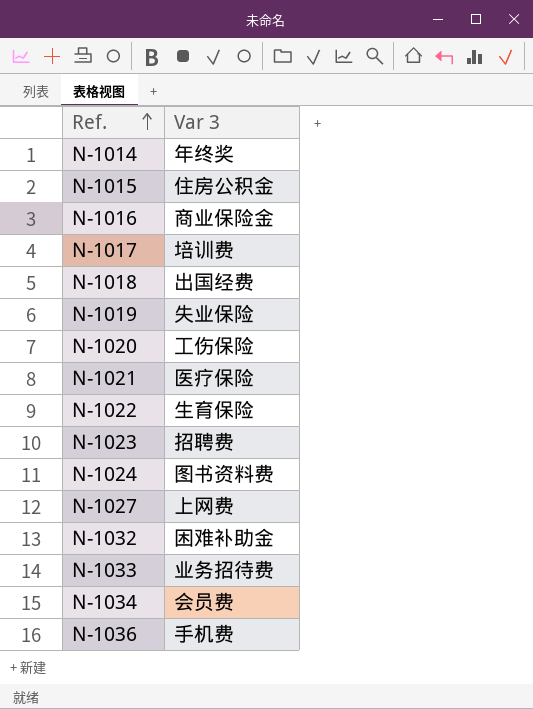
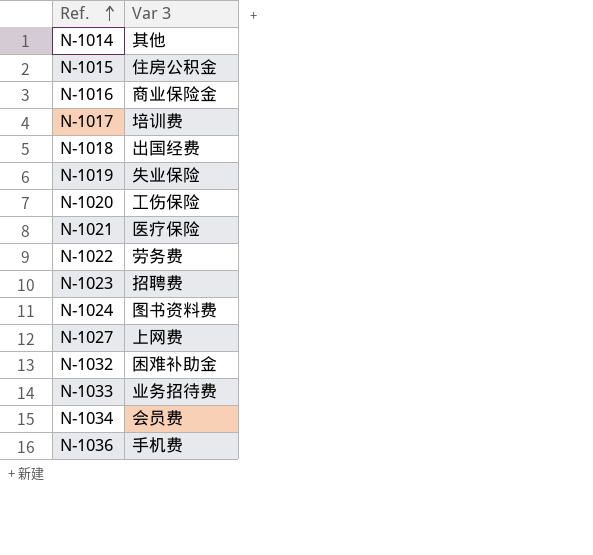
N-1014 | Var 3: 年终奖 -> 其他
N-1022 | Var 3: 生育保险 -> 劳务费

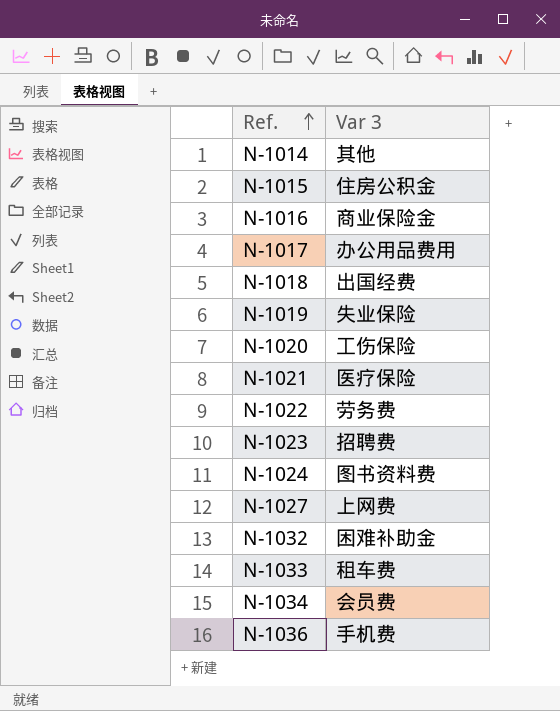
N-1017 | Var 3: 培训费 -> 办公用品费用
N-1033 | Var 3: 业务招待费 -> 租车费

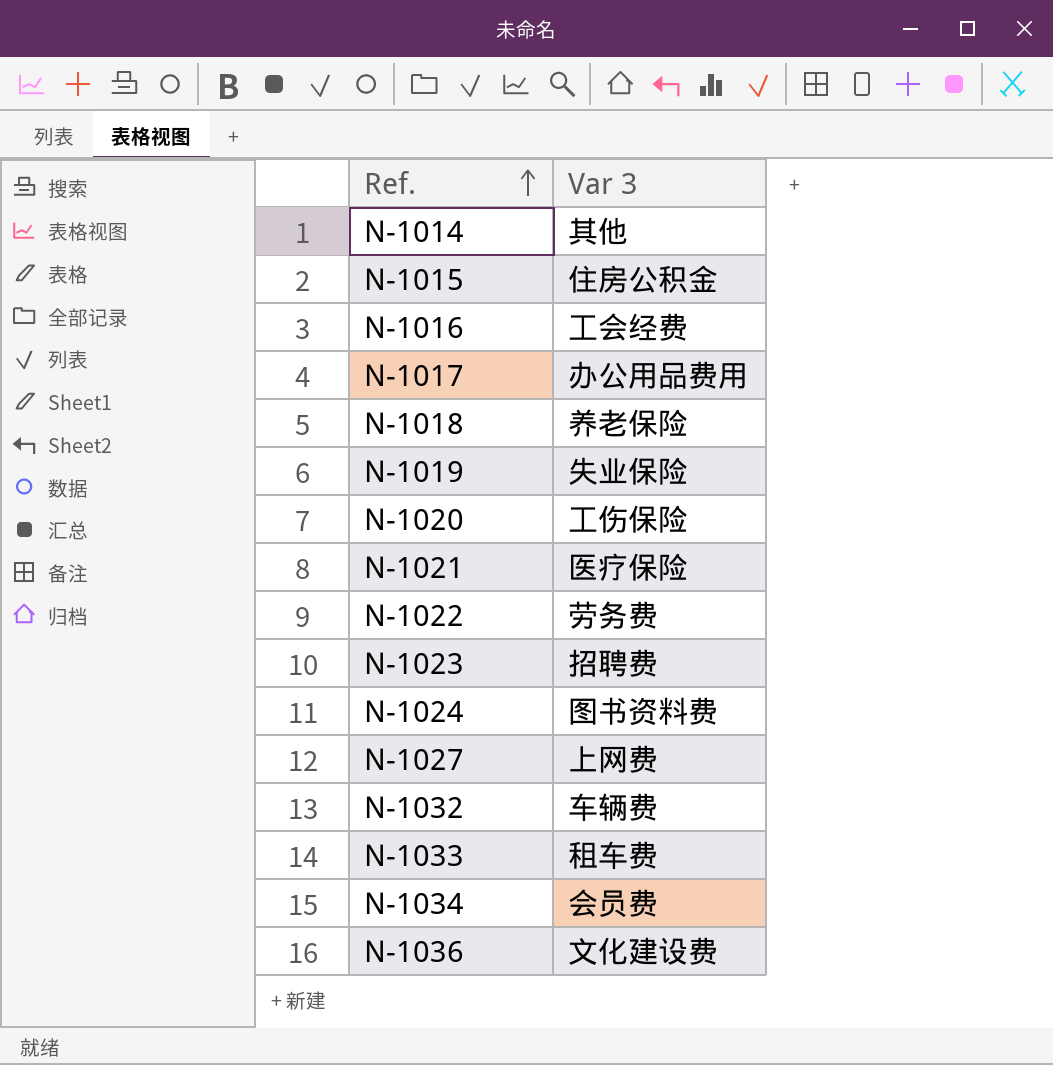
N-1016 | Var 3: 商业保险金 -> 工会经费
N-1018 | Var 3: 出国经费 -> 养老保险
N-1032 | Var 3: 困难补助金 -> 车辆费
N-1036 | Var 3: 手机费 -> 文化建设费

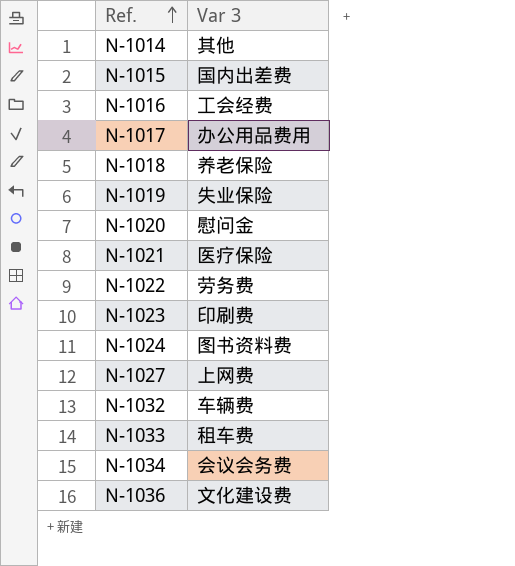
N-1015 | Var 3: 住房公积金 -> 国内出差费
N-1020 | Var 3: 工伤保险 -> 慰问金
N-1023 | Var 3: 招聘费 -> 印刷费
N-1034 | Var 3: 会员费 -> 会议会务费

